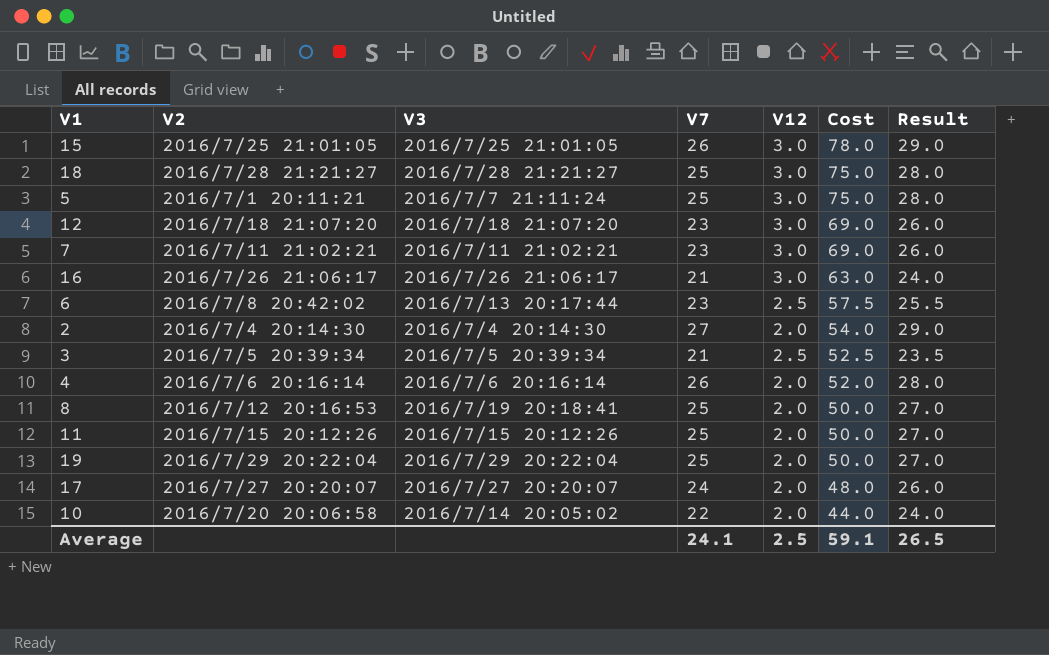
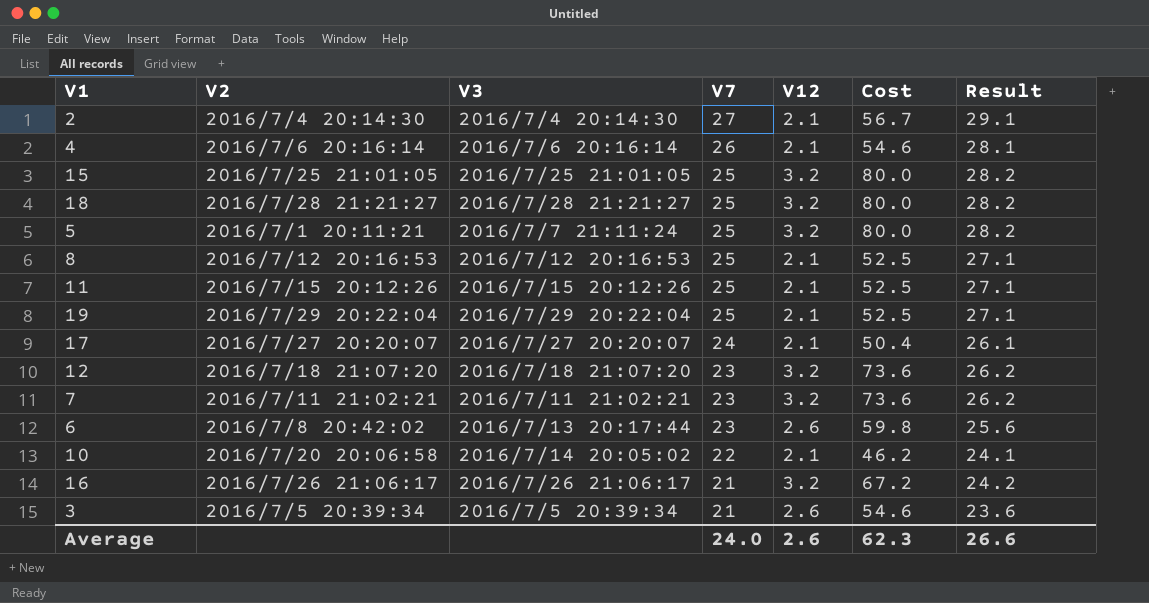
row order: Cost descending -> V7 descending
2 | V12: 2.0 -> 2.1
2 | Cost: 54.0 -> 56.7
2 | Result: 29.0 -> 29.1
4 | V12: 2.0 -> 2.1
4 | Cost: 52.0 -> 54.6
4 | Result: 28.0 -> 28.1
15 | V7: 26 -> 25
15 | V12: 3.0 -> 3.2
15 | Cost: 78.0 -> 80.0
15 | Result: 29.0 -> 28.2
18 | V12: 3.0 -> 3.2
18 | Cost: 75.0 -> 80.0
18 | Result: 28.0 -> 28.2
5 | V12: 3.0 -> 3.2
5 | Cost: 75.0 -> 80.0
5 | Result: 28.0 -> 28.2
8 | V3: 2016/7/19 20:18:41 -> 2016/7/12 20:16:53
8 | V12: 2.0 -> 2.1
8 | Cost: 50.0 -> 52.5
8 | Result: 27.0 -> 27.1
11 | V12: 2.0 -> 2.1
11 | Cost: 50.0 -> 52.5
11 | Result: 27.0 -> 27.1
19 | V12: 2.0 -> 2.1
19 | Cost: 50.0 -> 52.5
19 | Result: 27.0 -> 27.1
17 | V12: 2.0 -> 2.1
17 | Cost: 48.0 -> 50.4
17 | Result: 26.0 -> 26.1
12 | V12: 3.0 -> 3.2
12 | Cost: 69.0 -> 73.6
12 | Result: 26.0 -> 26.2
7 | V12: 3.0 -> 3.2
7 | Cost: 69.0 -> 73.6
7 | Result: 26.0 -> 26.2
6 | V12: 2.5 -> 2.6
6 | Cost: 57.5 -> 59.8
6 | Result: 25.5 -> 25.6
10 | V12: 2.0 -> 2.1
10 | Cost: 44.0 -> 46.2
10 | Result: 24.0 -> 24.1
16 | V12: 3.0 -> 3.2
16 | Cost: 63.0 -> 67.2
16 | Result: 24.0 -> 24.2
3 | V12: 2.5 -> 2.6
3 | Cost: 52.5 -> 54.6
3 | Result: 23.5 -> 23.6
Average | V7: 24.1 -> 24.0
Average | V12: 2.5 -> 2.6
Average | Cost: 59.1 -> 62.3
Average | Result: 26.5 -> 26.6

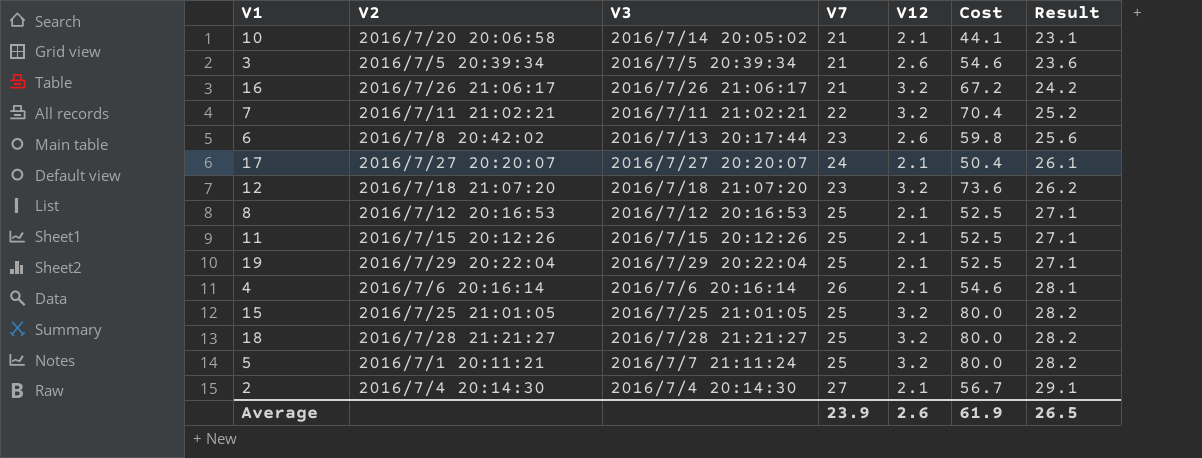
row order: V7 descending -> Result ascending
10 | V7: 22 -> 21
10 | Cost: 46.2 -> 44.1
10 | Result: 24.1 -> 23.1
7 | V7: 23 -> 22
7 | Cost: 73.6 -> 70.4
7 | Result: 26.2 -> 25.2
Average | V7: 24.0 -> 23.9
Average | Cost: 62.3 -> 61.9
Average | Result: 26.6 -> 26.5

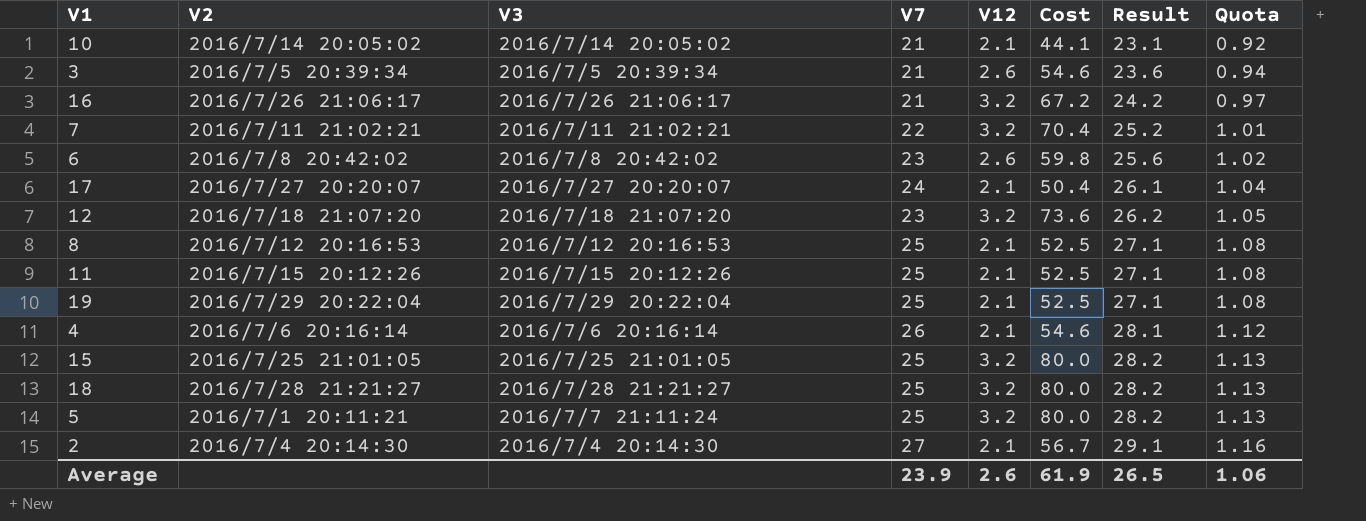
column Quota | formula: none -> [Result] * 0.04
10 | V2: 2016/7/20 20:06:58 -> 2016/7/14 20:05:02
6 | V3: 2016/7/13 20:17:44 -> 2016/7/8 20:42:02

